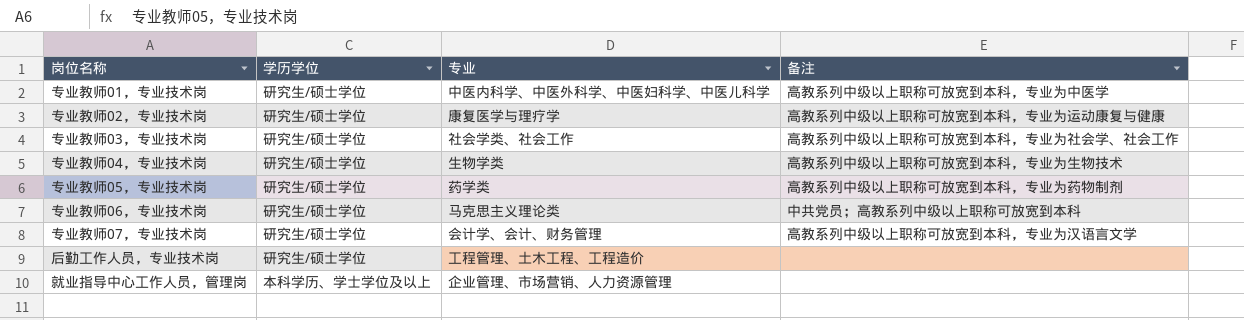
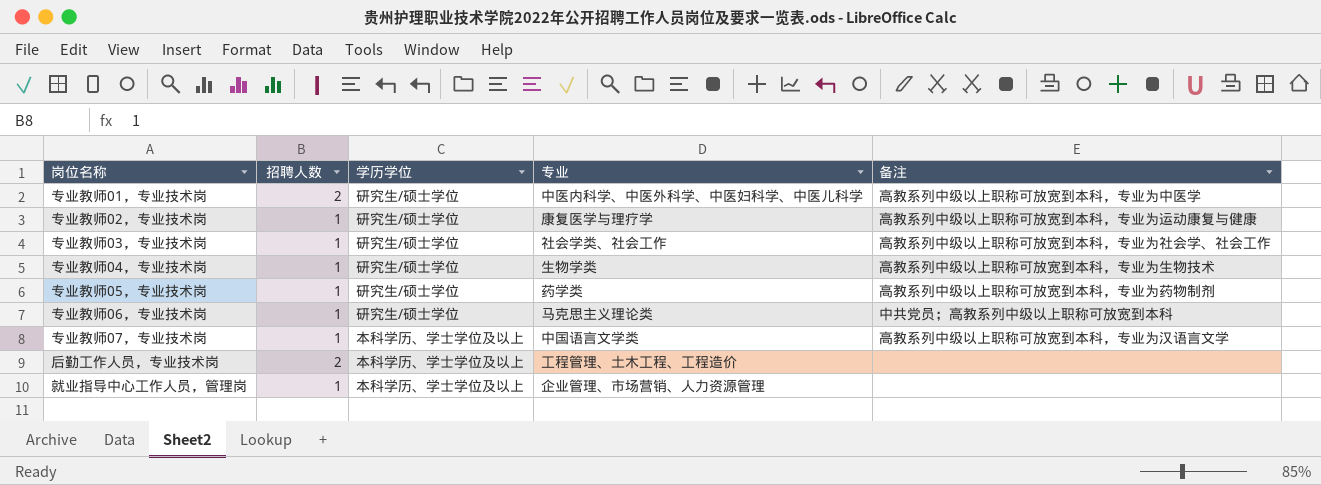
column 招聘人数 | position: none -> 2
专业教师07，专业技术岗 | 学历学位: 研究生/硕士学位 -> 本科学历、学士学位及以上
专业教师07，专业技术岗 | 专业: 会计学、会计、财务管理 -> 中国语言文学类
后勤工作人员，专业技术岗 | 学历学位: 研究生/硕士学位 -> 本科学历、学士学位及以上

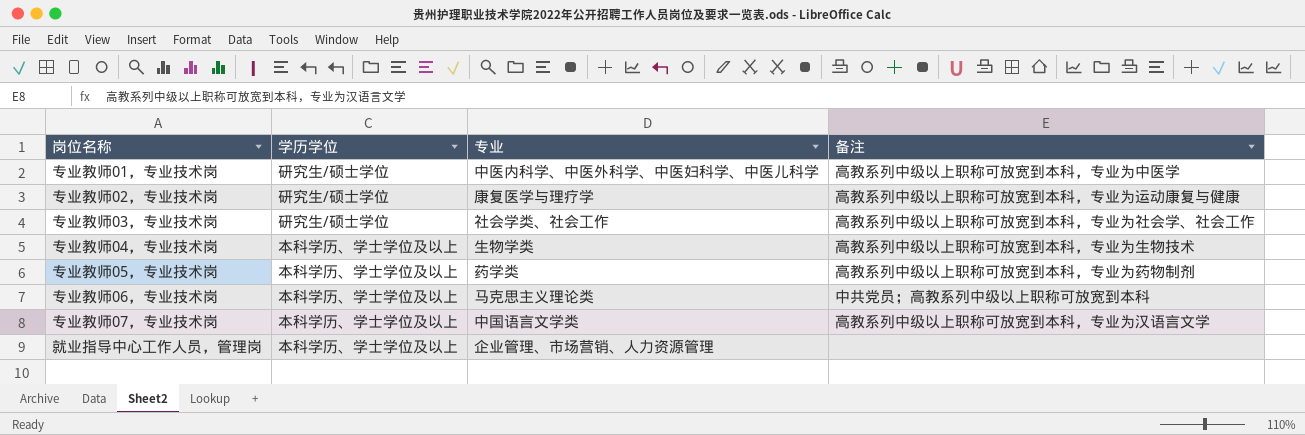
column 招聘人数 | position: 2 -> none
row 后勤工作人员，专业技术岗: 2 | 本科学历、学士学位及以上 | 工程管理、土木工程、工程造价 | none -> none
专业教师04，专业技术岗 | 学历学位: 研究生/硕士学位 -> 本科学历、学士学位及以上
专业教师05，专业技术岗 | 学历学位: 研究生/硕士学位 -> 本科学历、学士学位及以上
专业教师06，专业技术岗 | 学历学位: 研究生/硕士学位 -> 本科学历、学士学位及以上

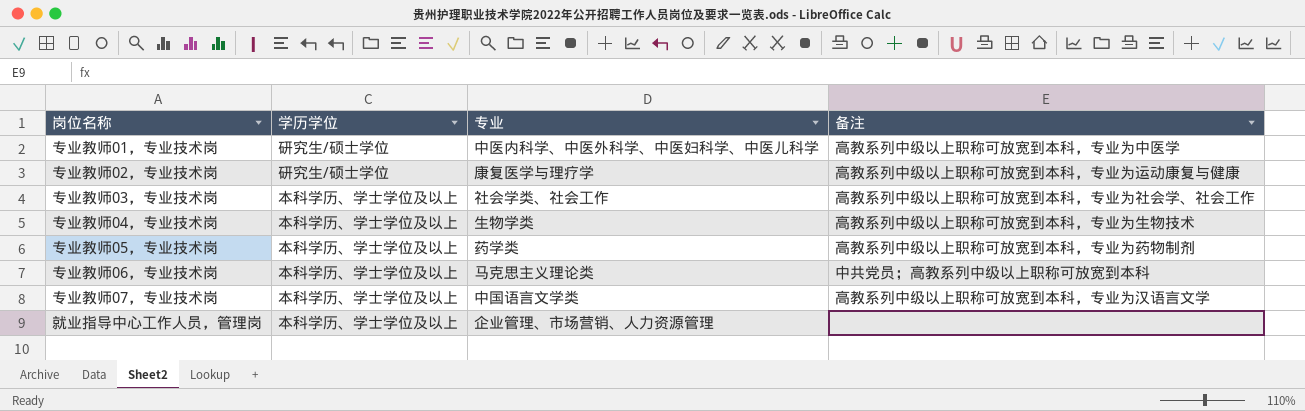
专业教师03，专业技术岗 | 学历学位: 研究生/硕士学位 -> 本科学历、学士学位及以上

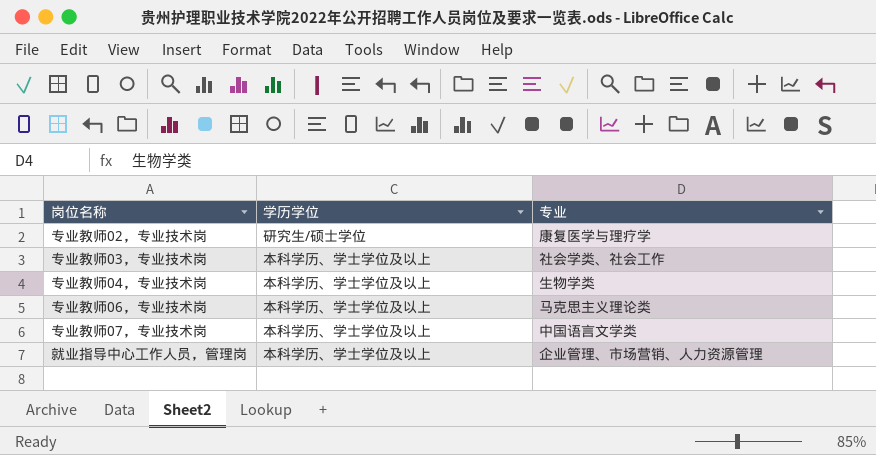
column 备注 | position: 4 -> none
row 专业教师01，专业技术岗: 研究生/硕士学位 | 中医内科学、中医外科学、中医妇科学、中医儿科学 | 高教系列中级以上职称可放宽到本科，专业为中医学 -> none
row 专业教师05，专业技术岗: 本科学历、学士学位及以上 | 药学类 | 高教系列中级以上职称可放宽到本科，专业为药物制剂 -> none

